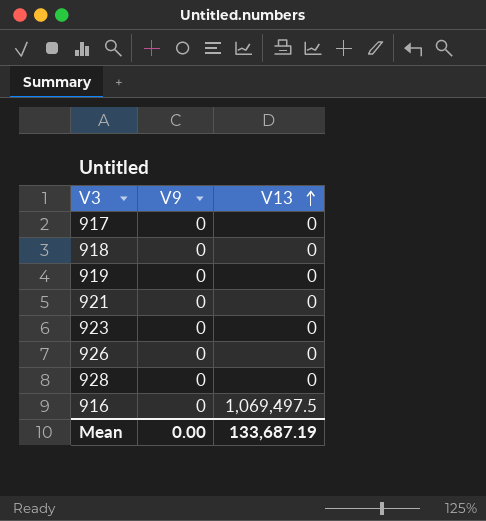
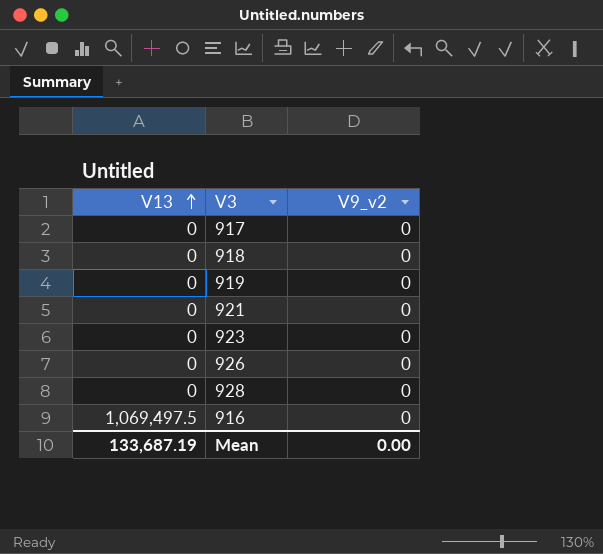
column V13 | position: 3 -> 1
column name: V9 -> V9_v2

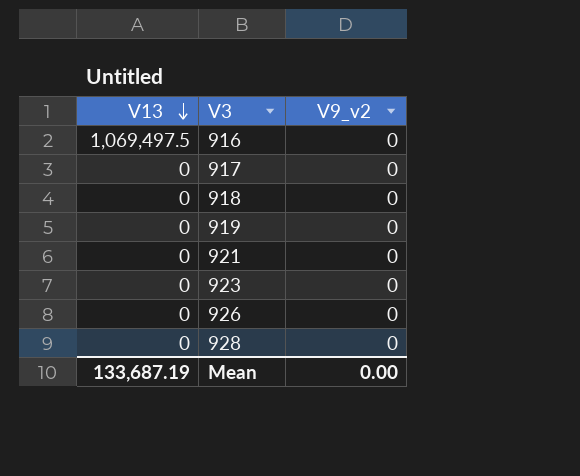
row order: V13 ascending -> V13 descending

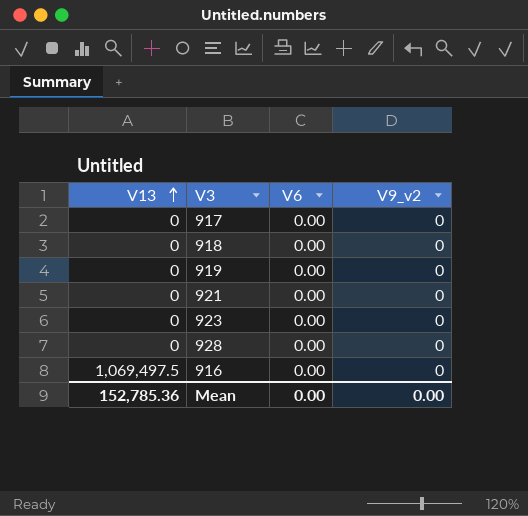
row order: V13 descending -> V13 ascending
column V6 | position: none -> 3
row 926: 0 | 0 -> none
Mean | V13: 133,687.19 -> 152,785.36

